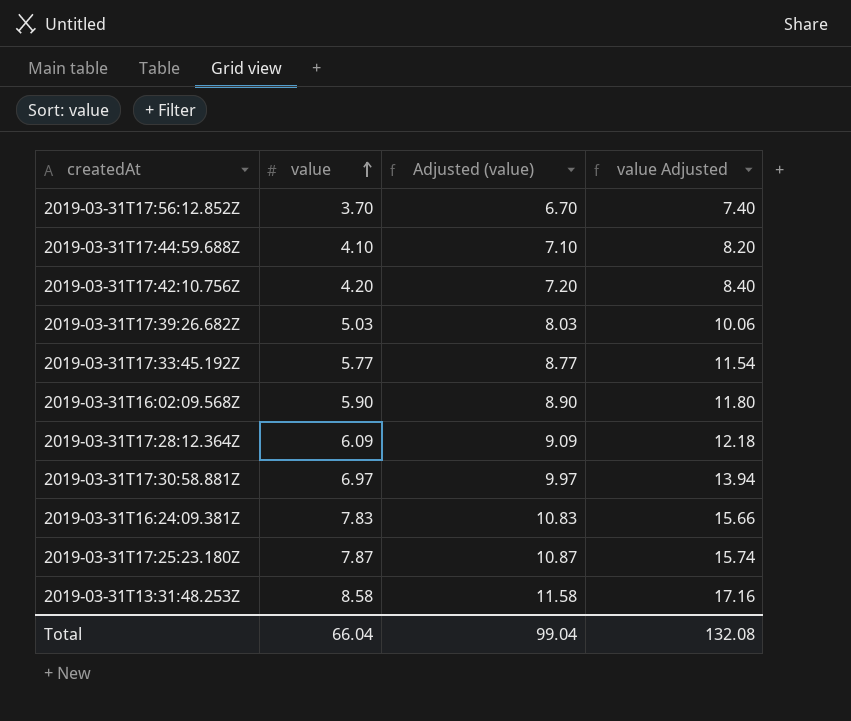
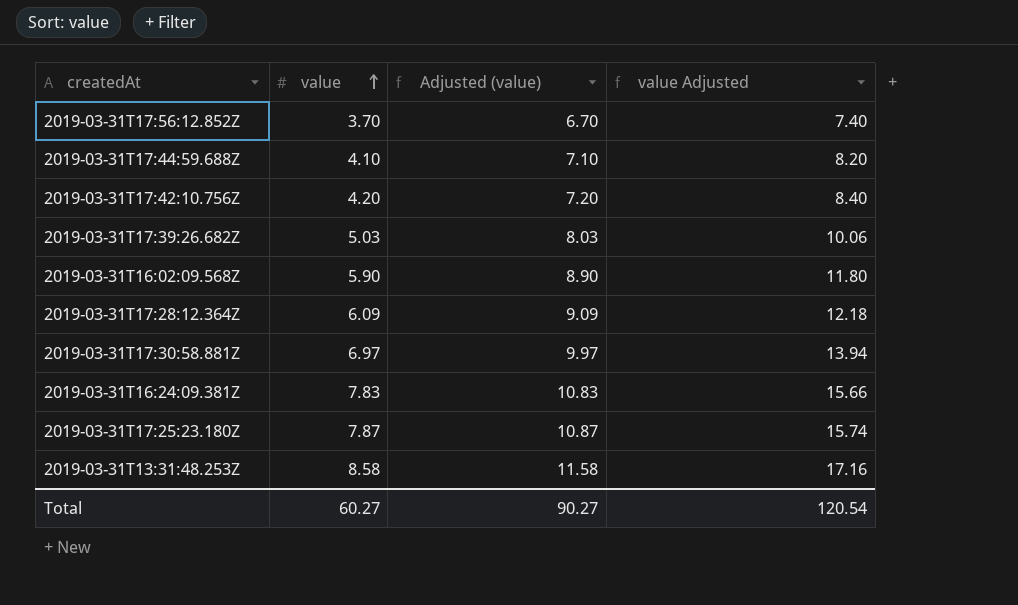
row 2019-03-31T17:33:45.192Z: 5.77 | 8.77 | 11.54 -> none
Total | value: 66.04 -> 60.27
Total | Adjusted (value): 99.04 -> 90.27
Total | value Adjusted: 132.08 -> 120.54

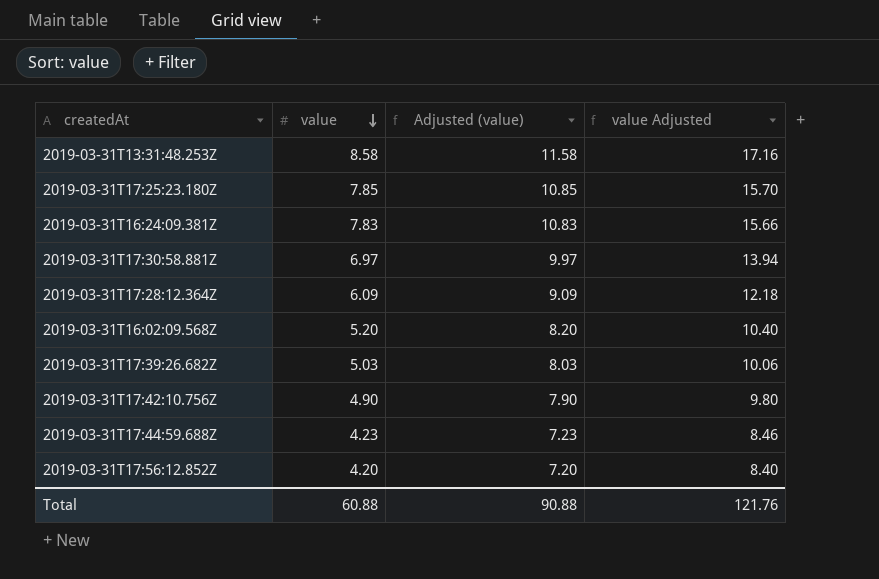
row order: value ascending -> value descending
2019-03-31T17:25:23.180Z | value: 7.87 -> 7.85
2019-03-31T17:25:23.180Z | Adjusted (value): 10.87 -> 10.85
2019-03-31T17:25:23.180Z | value Adjusted: 15.74 -> 15.70
2019-03-31T16:02:09.568Z | value: 5.90 -> 5.20
2019-03-31T16:02:09.568Z | Adjusted (value): 8.90 -> 8.20
2019-03-31T16:02:09.568Z | value Adjusted: 11.80 -> 10.40
2019-03-31T17:42:10.756Z | value: 4.20 -> 4.90
2019-03-31T17:42:10.756Z | Adjusted (value): 7.20 -> 7.90
2019-03-31T17:42:10.756Z | value Adjusted: 8.40 -> 9.80
2019-03-31T17:44:59.688Z | value: 4.10 -> 4.23
2019-03-31T17:44:59.688Z | Adjusted (value): 7.10 -> 7.23
2019-03-31T17:44:59.688Z | value Adjusted: 8.20 -> 8.46
2019-03-31T17:56:12.852Z | value: 3.70 -> 4.20
2019-03-31T17:56:12.852Z | Adjusted (value): 6.70 -> 7.20
2019-03-31T17:56:12.852Z | value Adjusted: 7.40 -> 8.40
Total | value: 60.27 -> 60.88
Total | Adjusted (value): 90.27 -> 90.88
Total | value Adjusted: 120.54 -> 121.76

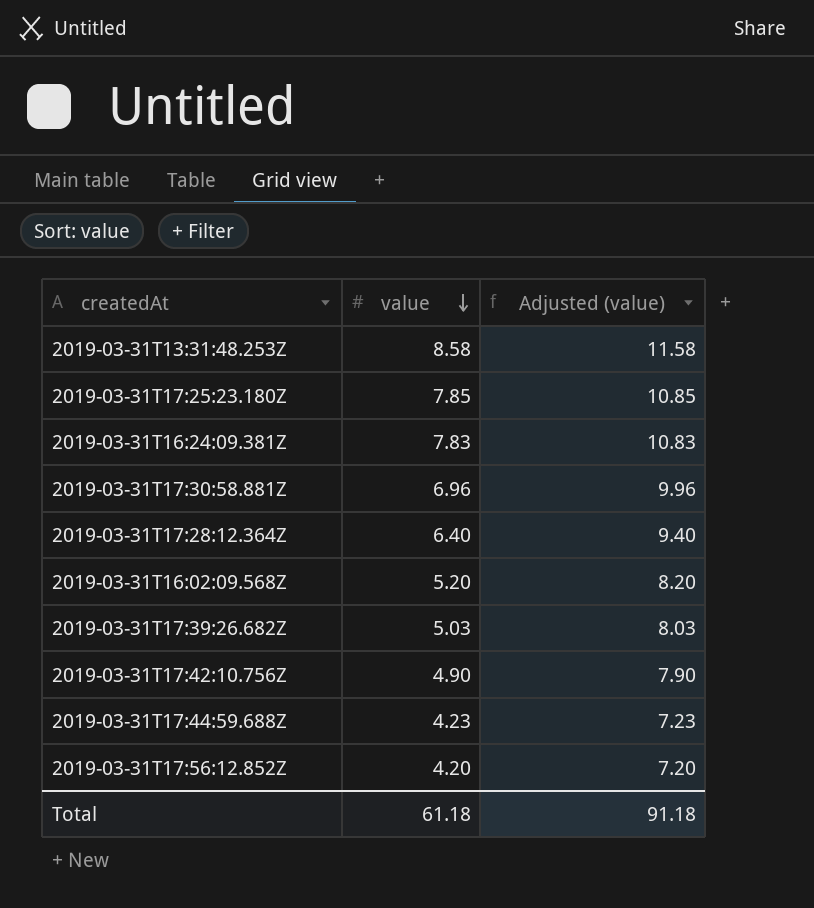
column value Adjusted | formula: [value] * 2 -> none
2019-03-31T17:30:58.881Z | value: 6.97 -> 6.96
2019-03-31T17:30:58.881Z | Adjusted (value): 9.97 -> 9.96
2019-03-31T17:28:12.364Z | value: 6.09 -> 6.40
2019-03-31T17:28:12.364Z | Adjusted (value): 9.09 -> 9.40
Total | value: 60.88 -> 61.18
Total | Adjusted (value): 90.88 -> 91.18

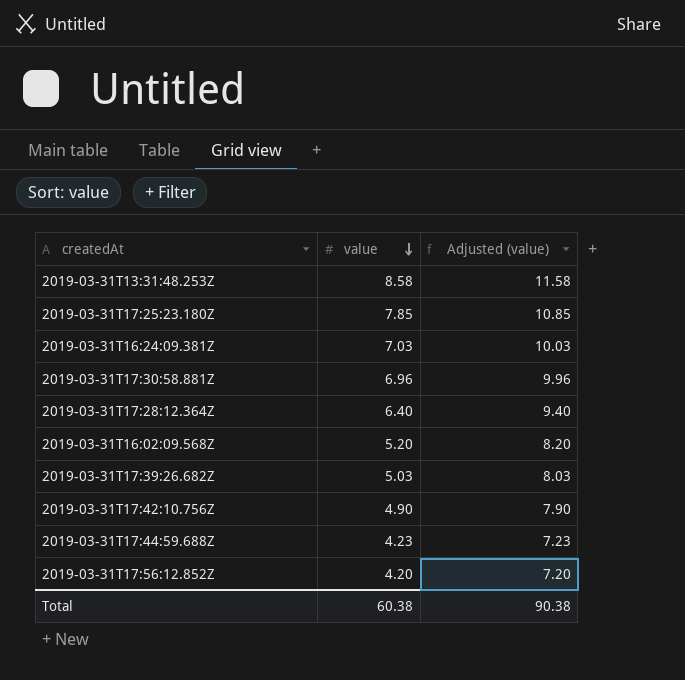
2019-03-31T16:24:09.381Z | value: 7.83 -> 7.03
2019-03-31T16:24:09.381Z | Adjusted (value): 10.83 -> 10.03
Total | value: 61.18 -> 60.38
Total | Adjusted (value): 91.18 -> 90.38

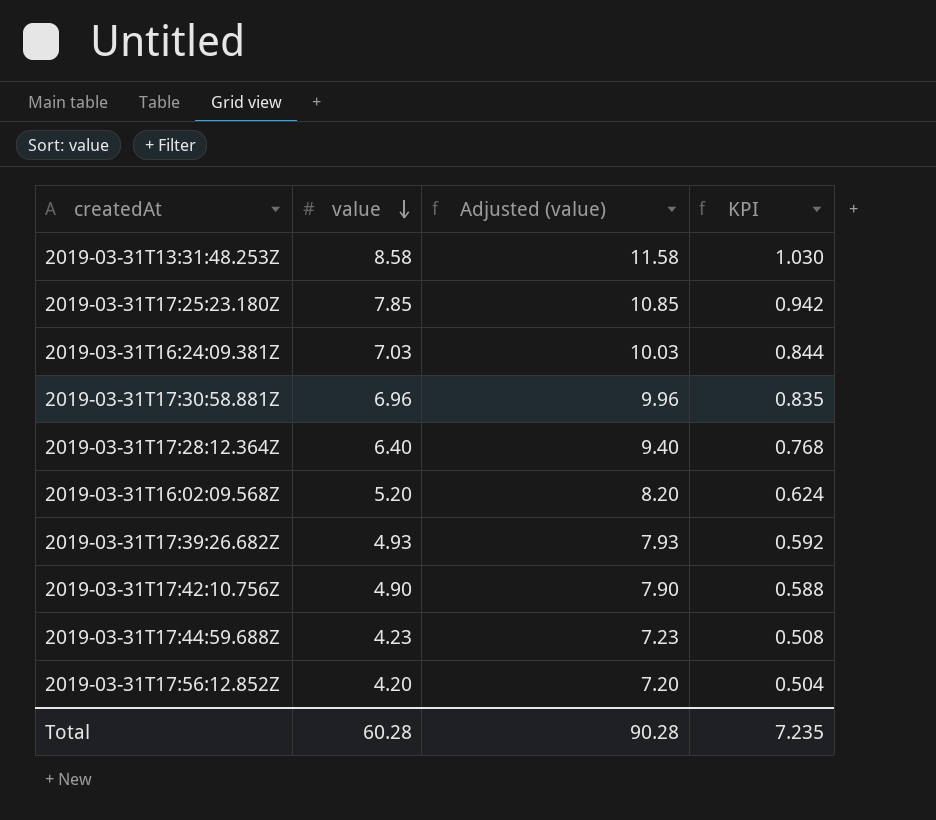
column KPI | formula: none -> [value] * 0.12
2019-03-31T17:39:26.682Z | value: 5.03 -> 4.93
2019-03-31T17:39:26.682Z | Adjusted (value): 8.03 -> 7.93
Total | value: 60.38 -> 60.28
Total | Adjusted (value): 90.38 -> 90.28

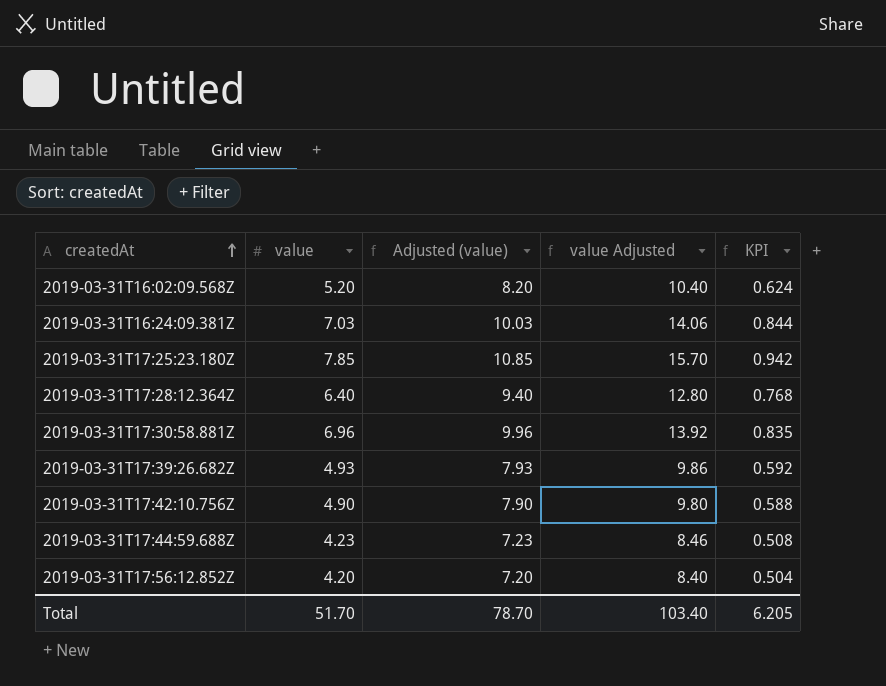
row order: value descending -> createdAt ascending
column value Adjusted | formula: none -> [value] * 2
row 2019-03-31T13:31:48.253Z: 8.58 | 11.58 | 1.030 -> none
Total | value: 60.28 -> 51.70
Total | Adjusted (value): 90.28 -> 78.70
Total | KPI: 7.235 -> 6.205

